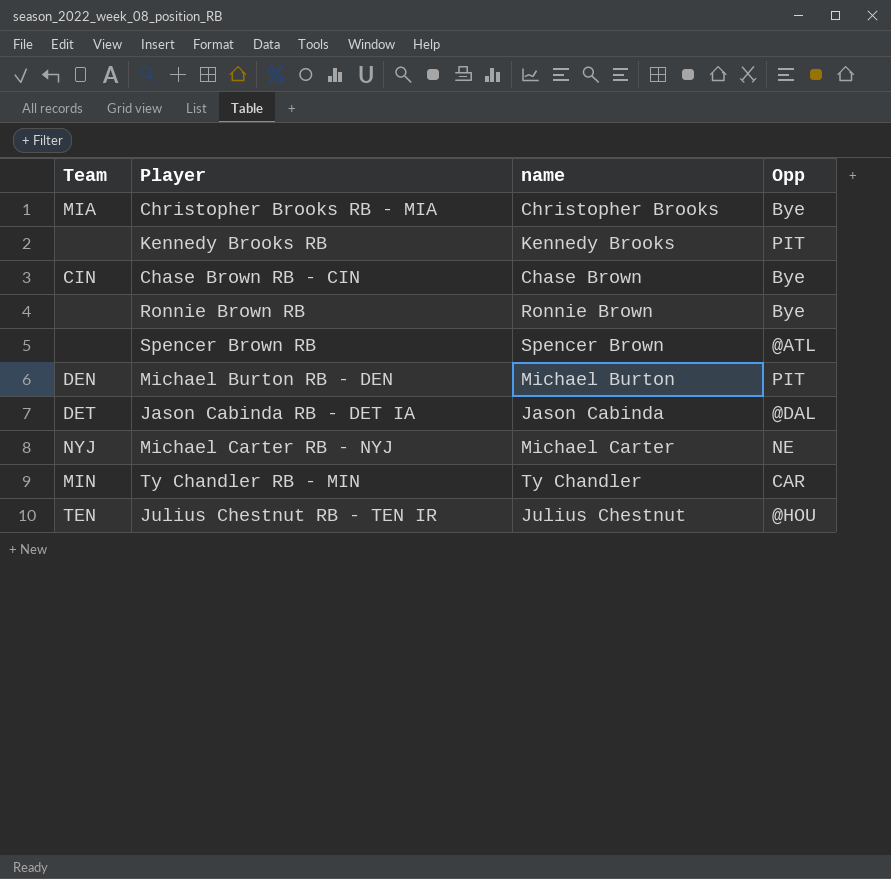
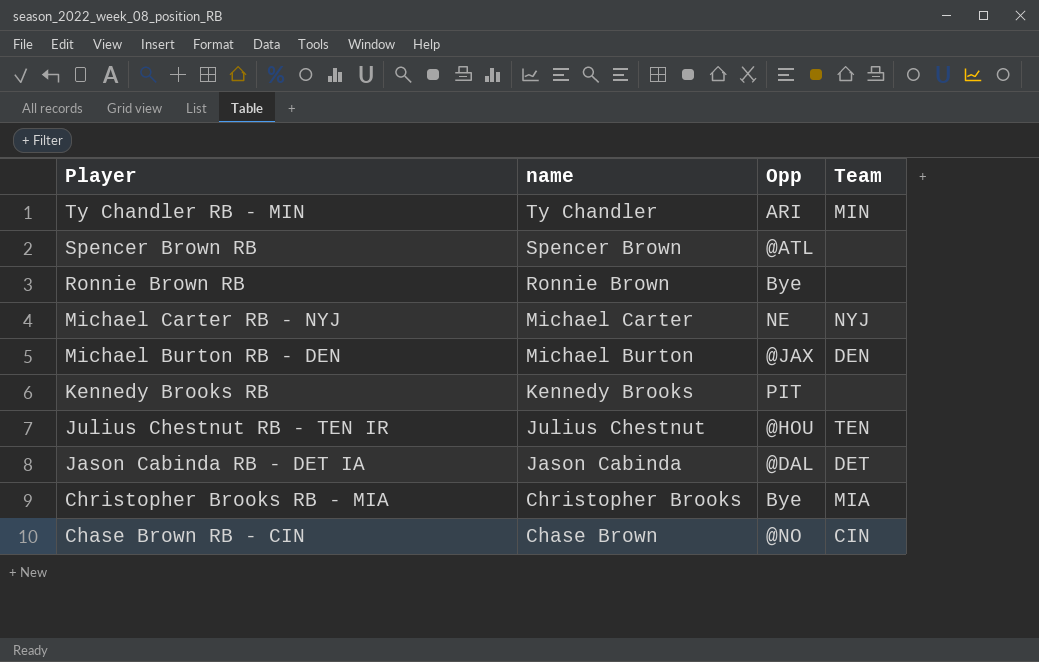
row order: none -> Player descending
column Team | position: 1 -> 4
Ty Chandler RB - MIN | Opp: CAR -> ARI
Michael Burton RB - DEN | Opp: PIT -> @JAX
Chase Brown RB - CIN | Opp: Bye -> @NO

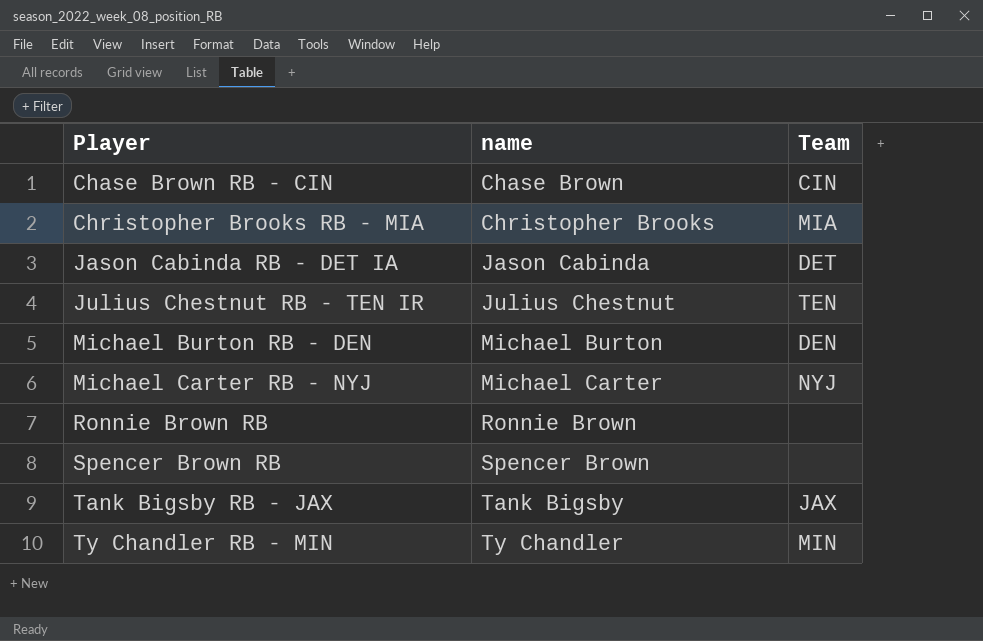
row order: Player descending -> Player ascending
column Opp | position: 3 -> none
row Kennedy Brooks RB: Kennedy Brooks | PIT | none -> none
row Tank Bigsby RB - JAX: none -> Tank Bigsby | JAX

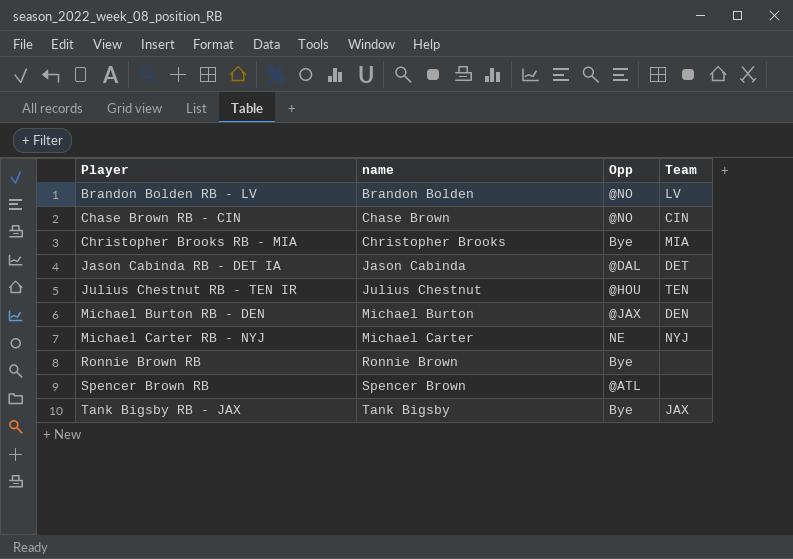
column Opp | position: none -> 3
row Ty Chandler RB - MIN: Ty Chandler | MIN -> none
row Brandon Bolden RB - LV: none -> Brandon Bolden | @NO | LV

